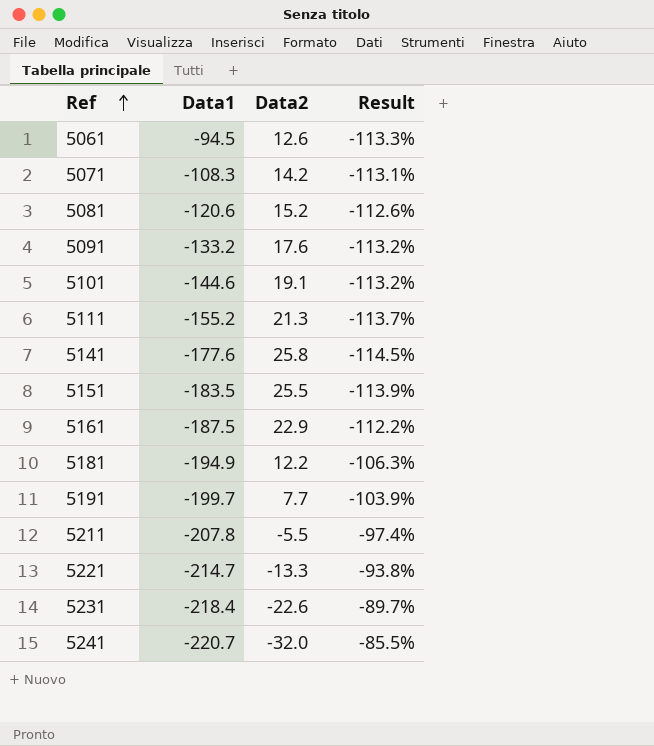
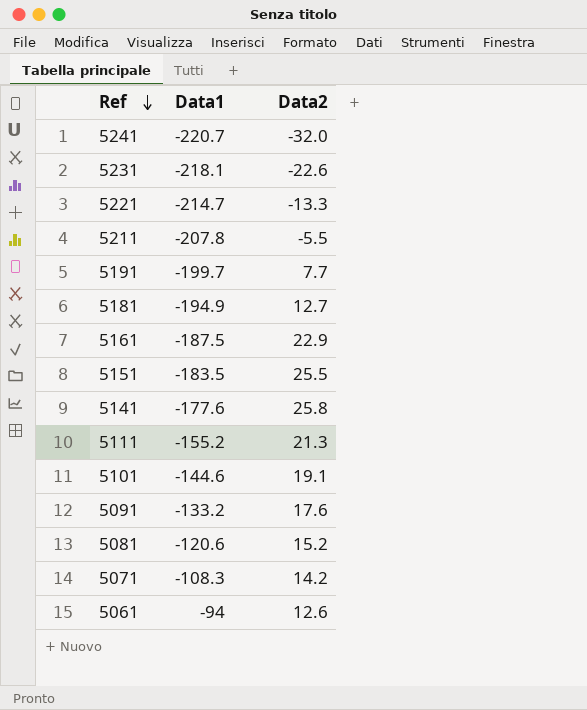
row order: Ref ascending -> Ref descending
column Result | formula: ([Data2] - [Data1]) / [Data1] -> none
5231 | Data1: -218.4 -> -218.1
5181 | Data2: 12.2 -> 12.7
5061 | Data1: -94.5 -> -94

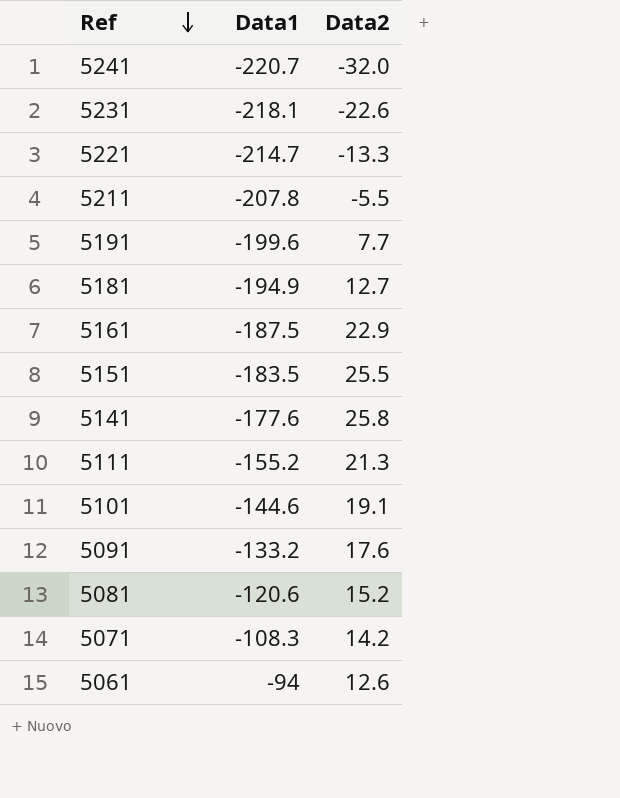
5191 | Data1: -199.7 -> -199.6

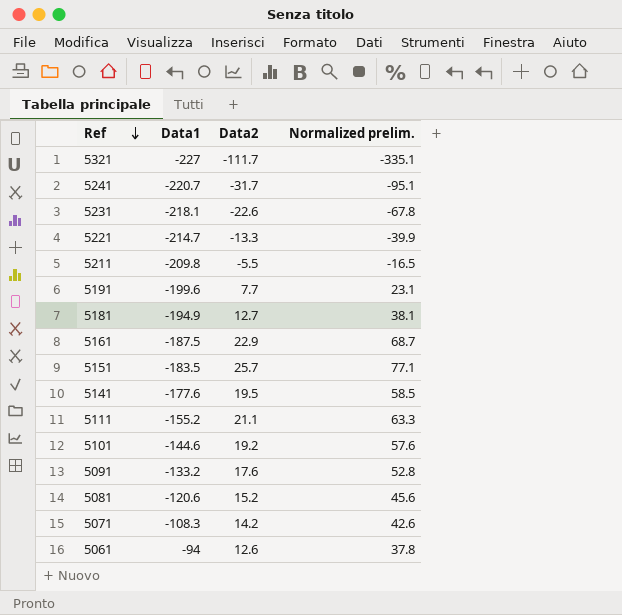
column Normalized prelim. | formula: none -> [Data2] * 3
row 5321: none -> -227 | -111.7 | -335.1
5241 | Data2: -32.0 -> -31.7
5211 | Data1: -207.8 -> -209.8
5151 | Data2: 25.5 -> 25.7
5141 | Data2: 25.8 -> 19.5
5111 | Data2: 21.3 -> 21.1
5101 | Data2: 19.1 -> 19.2

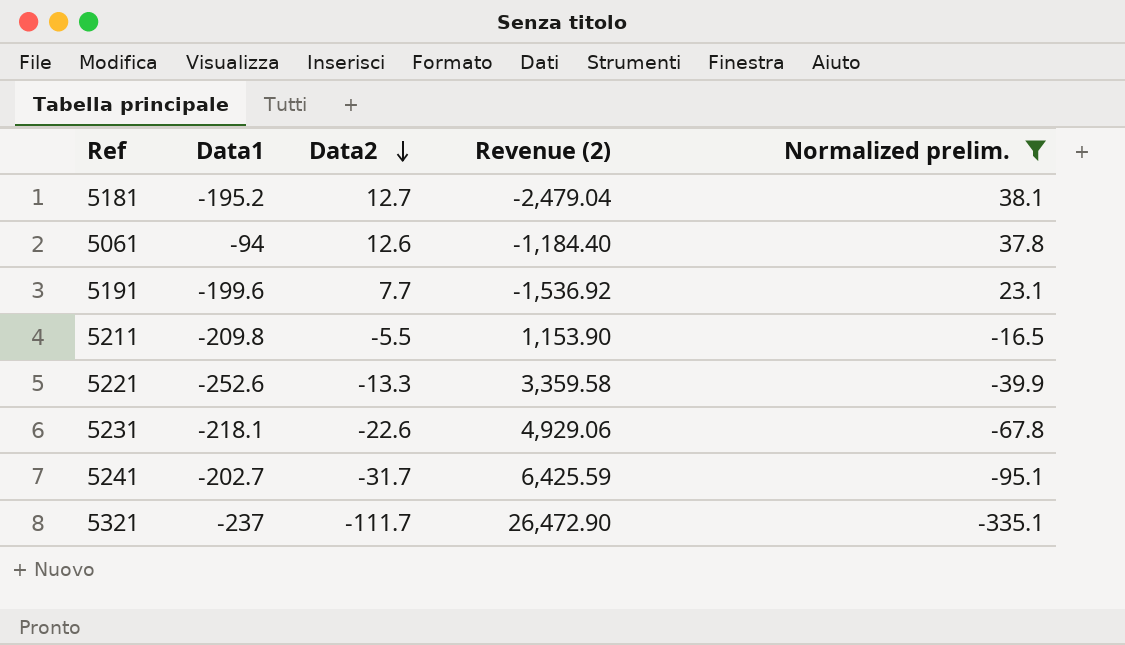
filter: none -> Normalized prelim. <= 38.1
row order: Ref descending -> Data2 descending
column Revenue (2) | formula: none -> [Data1] * [Data2]
5181 | Data1: -194.9 -> -195.2
5221 | Data1: -214.7 -> -252.6
5241 | Data1: -220.7 -> -202.7
5321 | Data1: -227 -> -237

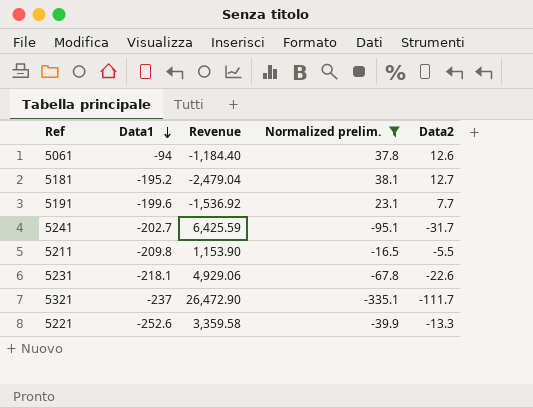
row order: Data2 descending -> Data1 descending
column name: Revenue (2) -> Revenue
column Data2 | position: 3 -> 5

